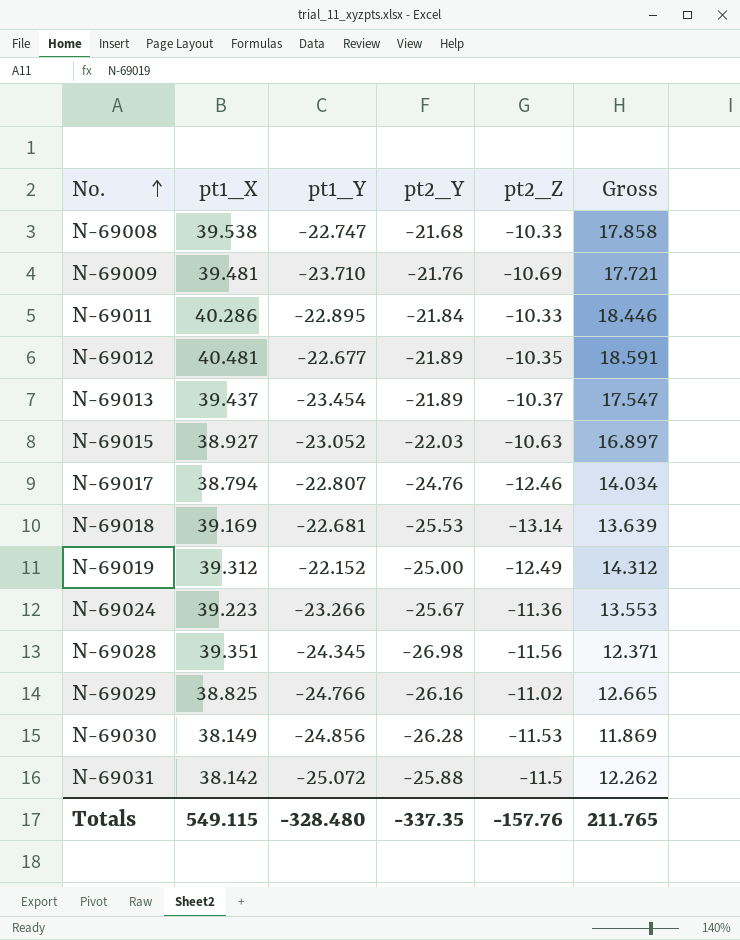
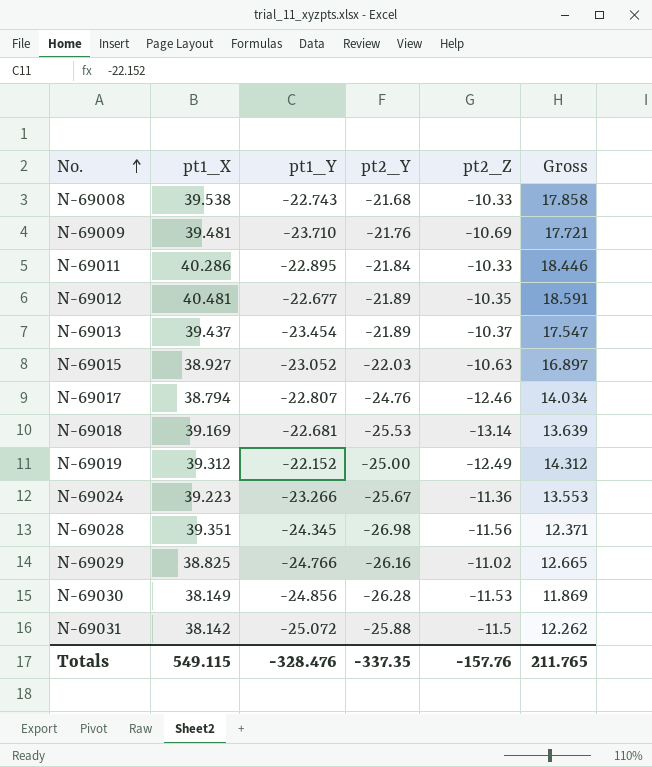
N-69008 | pt1_Y: -22.747 -> -22.743
Totals | pt1_Y: -328.480 -> -328.476

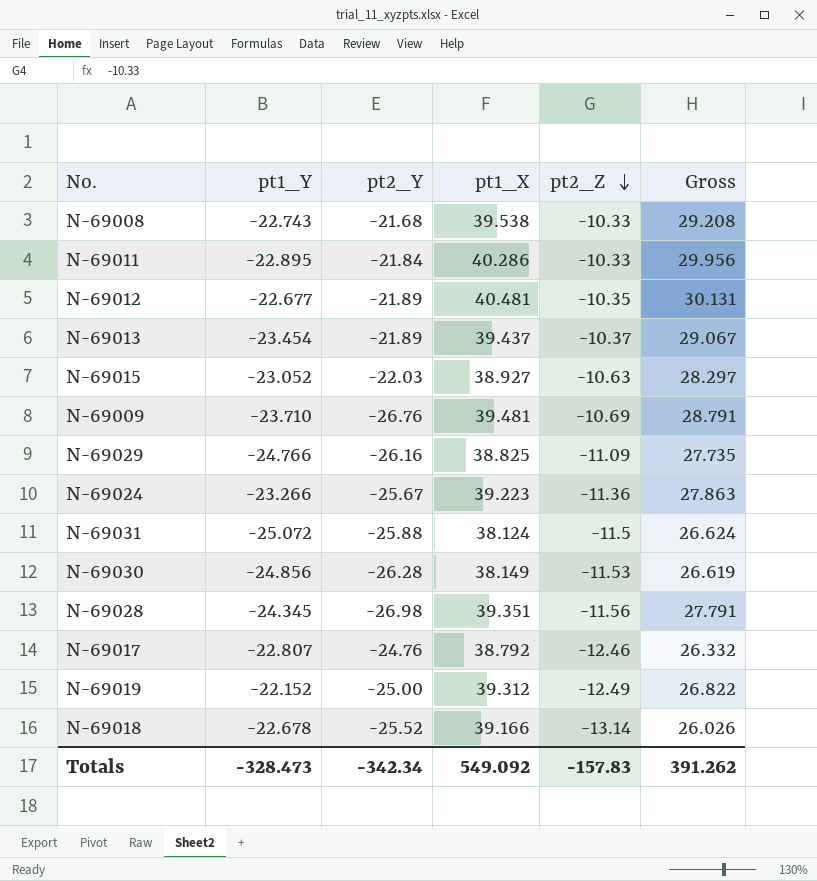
row order: No. ascending -> pt2_Z descending
column pt1_X | position: 2 -> 4
column Gross | formula: [pt1_X] + [pt2_Y] -> [pt1_X] + [pt2_Z]
N-69009 | pt2_Y: -21.76 -> -26.76
N-69029 | pt2_Z: -11.02 -> -11.09
N-69031 | pt1_X: 38.142 -> 38.124
N-69017 | pt1_X: 38.794 -> 38.792
N-69018 | pt1_Y: -22.681 -> -22.678
N-69018 | pt2_Y: -25.53 -> -25.52
N-69018 | pt1_X: 39.169 -> 39.166
Totals | pt1_Y: -328.476 -> -328.473
Totals | pt2_Y: -337.35 -> -342.34
Totals | pt1_X: 549.115 -> 549.092
Totals | pt2_Z: -157.76 -> -157.83
Totals | Gross: 211.765 -> 391.262

